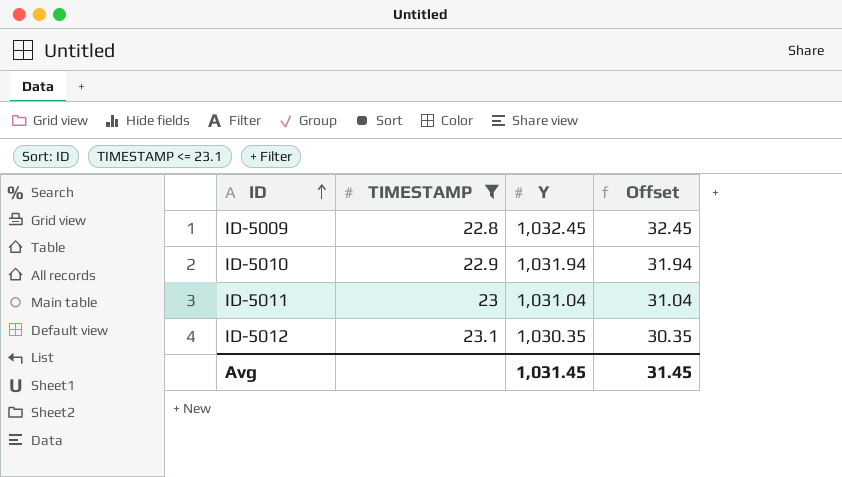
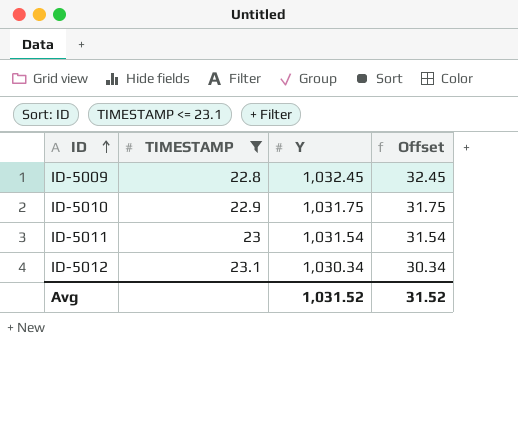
ID-5010 | Y: 1,031.94 -> 1,031.75
ID-5010 | Offset: 31.94 -> 31.75
ID-5011 | Y: 1,031.04 -> 1,031.54
ID-5011 | Offset: 31.04 -> 31.54
ID-5012 | Y: 1,030.35 -> 1,030.34
ID-5012 | Offset: 30.35 -> 30.34
Avg | Y: 1,031.45 -> 1,031.52
Avg | Offset: 31.45 -> 31.52

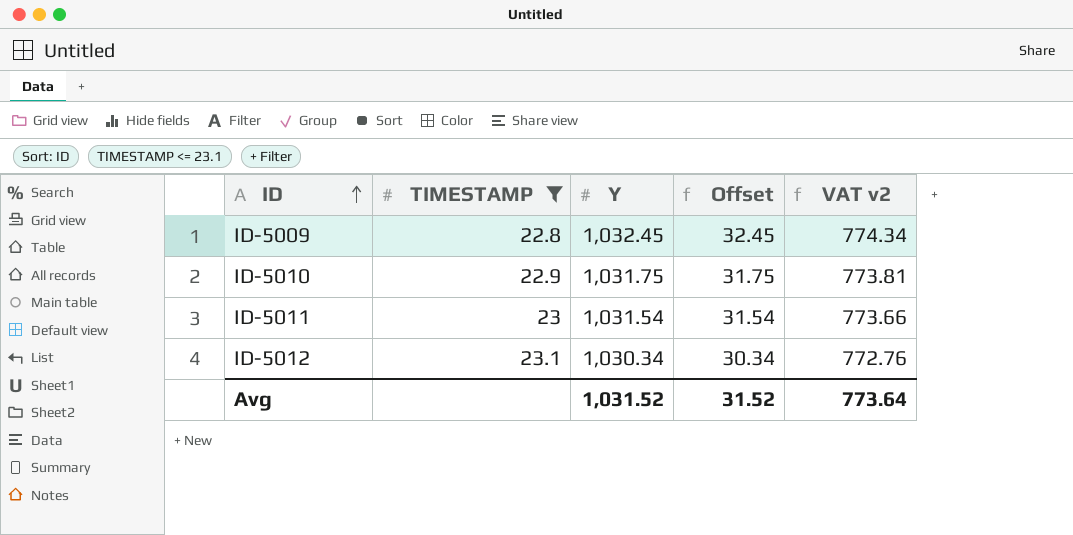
column VAT v2 | formula: none -> [Y] * 0.75

